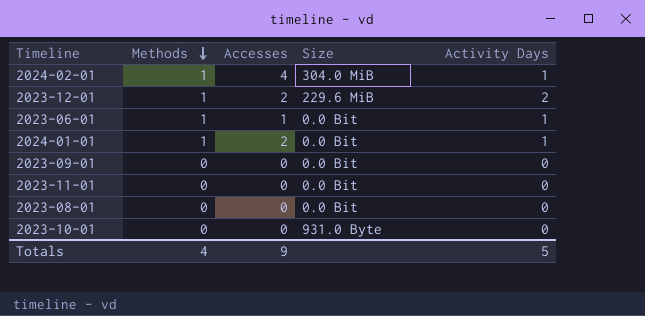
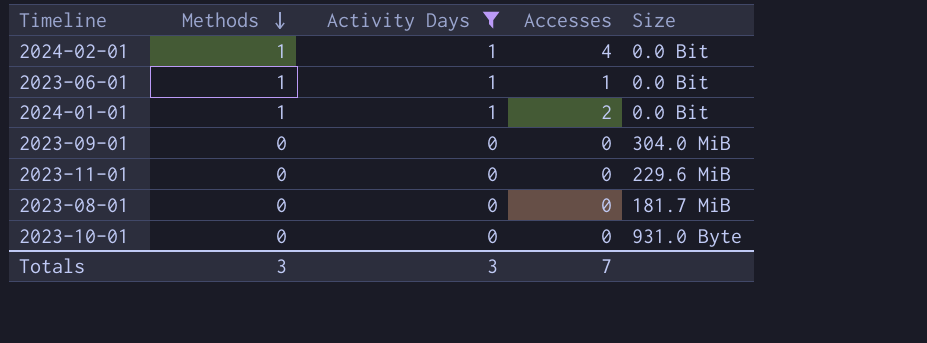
filter: none -> Activity Days != 2
column Activity Days | position: 5 -> 3
2024-02-01 | Size: 304.0 MiB -> 0.0 Bit
2023-09-01 | Size: 0.0 Bit -> 304.0 MiB
2023-11-01 | Size: 0.0 Bit -> 229.6 MiB
2023-08-01 | Size: 0.0 Bit -> 181.7 MiB
Totals | Methods: 4 -> 3
Totals | Activity Days: 5 -> 3
Totals | Accesses: 9 -> 7

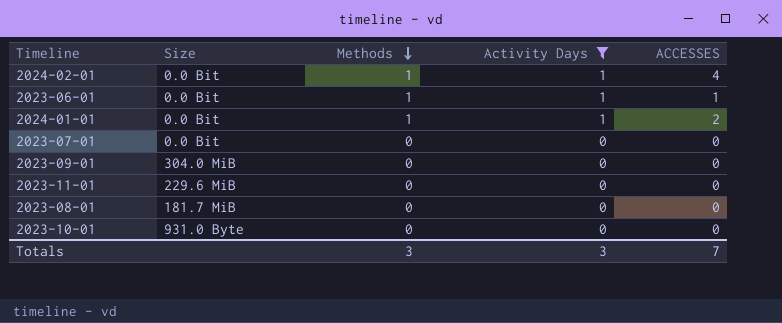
column Size | position: 5 -> 2
column name: Accesses -> ACCESSES
row 2023-07-01: none -> 0.0 Bit | 0 | 0 | 0

